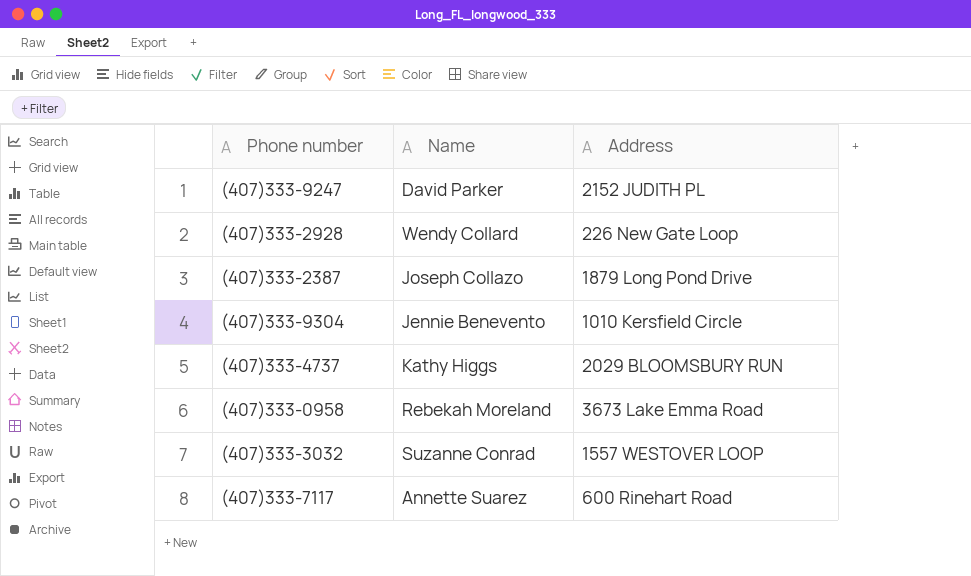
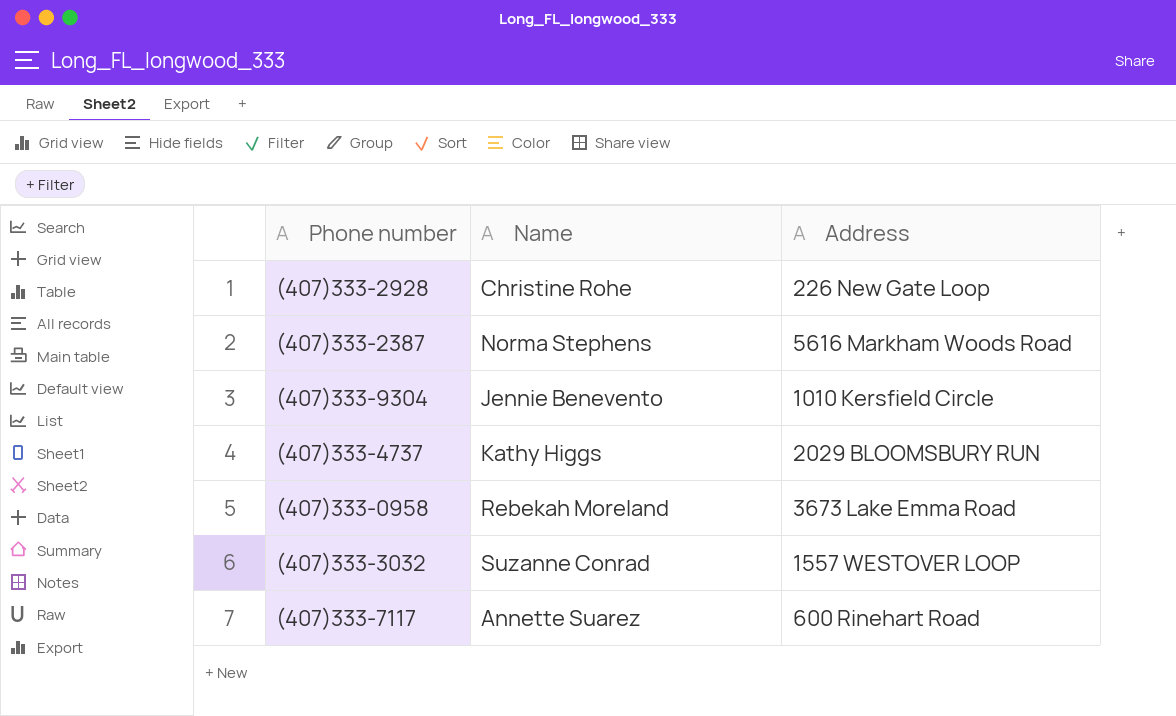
row (407)333-9247: David Parker | 2152 JUDITH PL -> none
(407)333-2928 | Name: Wendy Collard -> Christine Rohe
(407)333-2387 | Name: Joseph Collazo -> Norma Stephens
(407)333-2387 | Address: 1879 Long Pond Drive -> 5616 Markham Woods Road

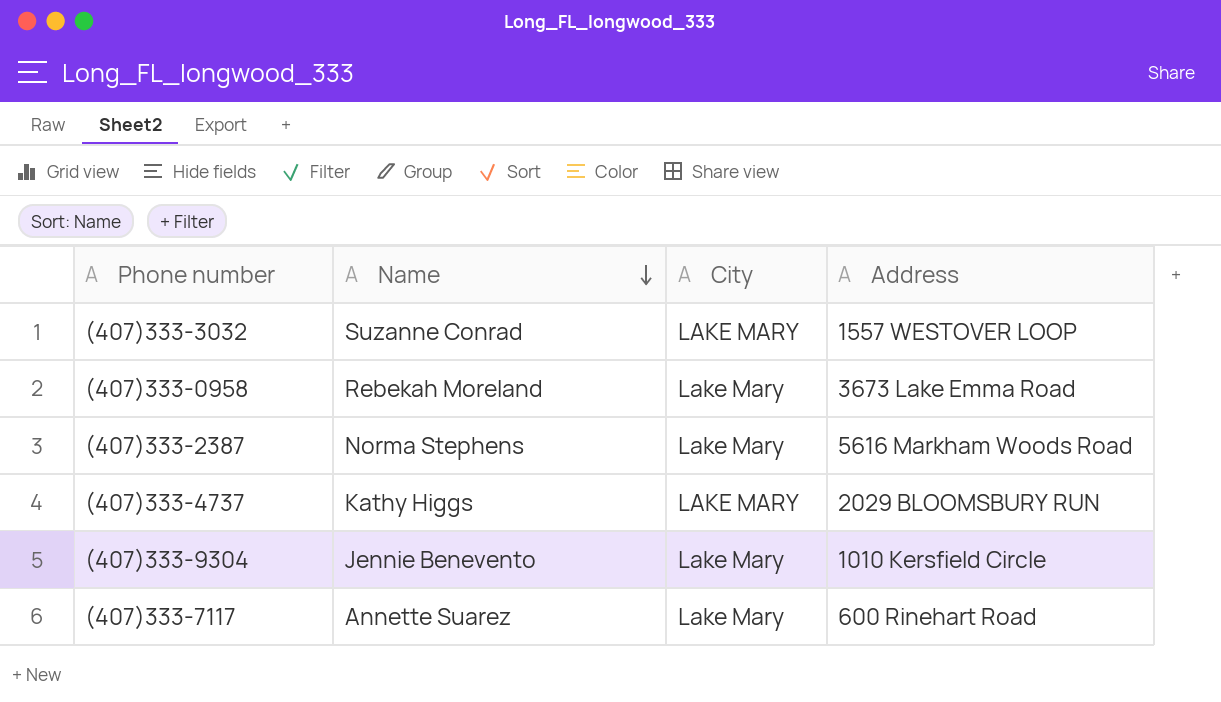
row order: none -> Name descending
column City | position: none -> 3
row (407)333-2928: Christine Rohe | 226 New Gate Loop -> none

